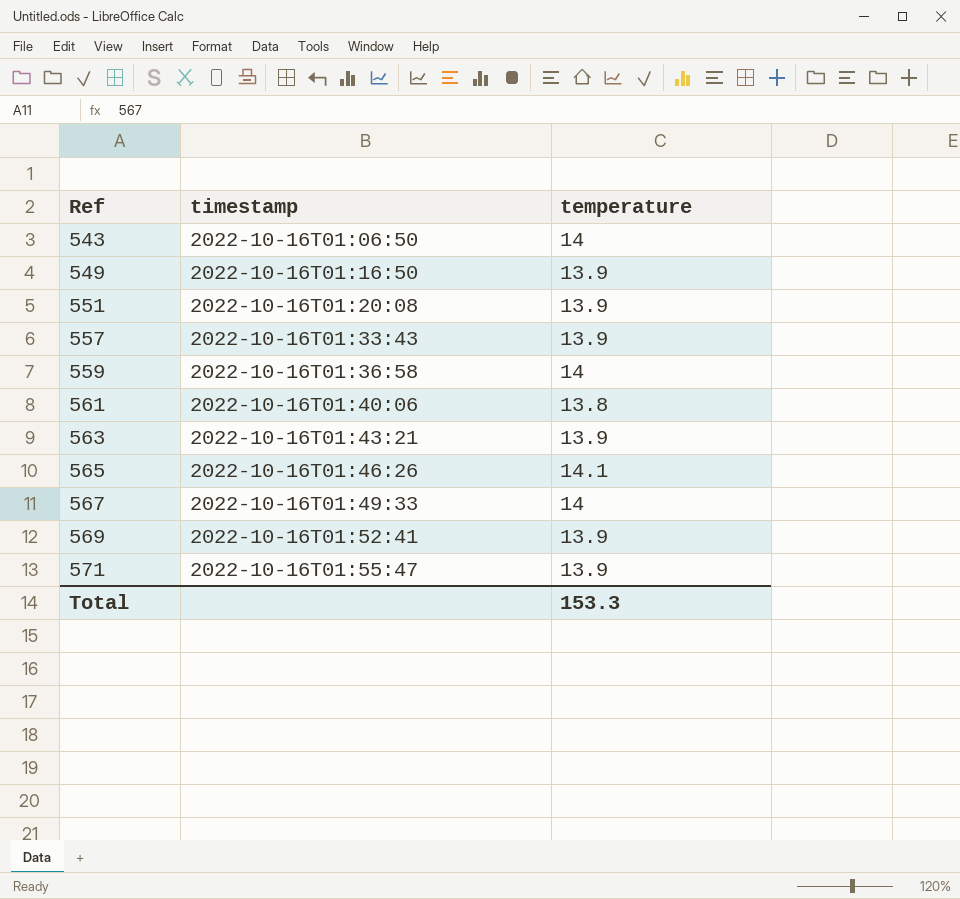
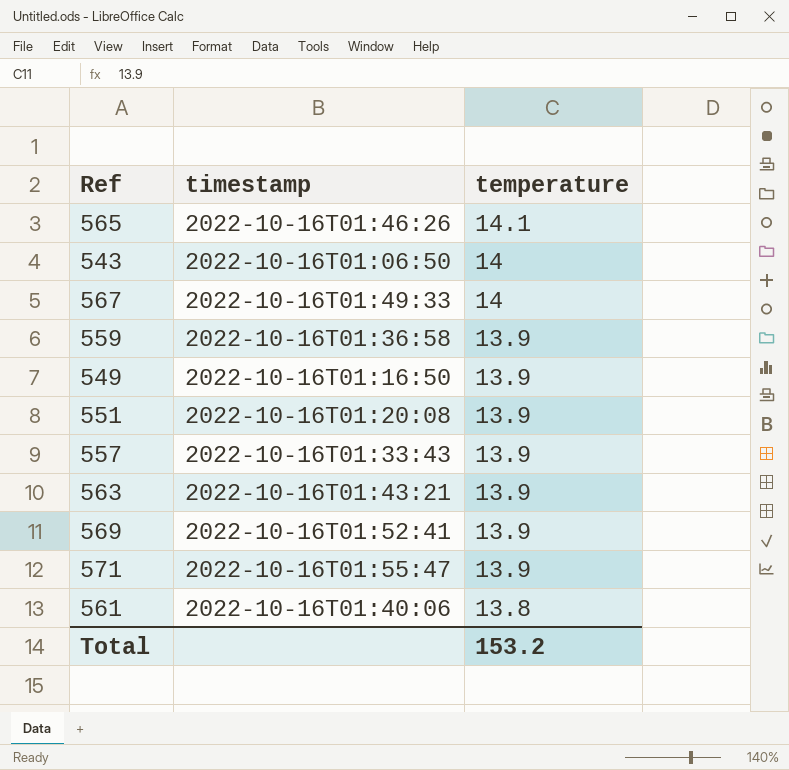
row order: Ref ascending -> temperature descending
559 | temperature: 14 -> 13.9
Total | temperature: 153.3 -> 153.2

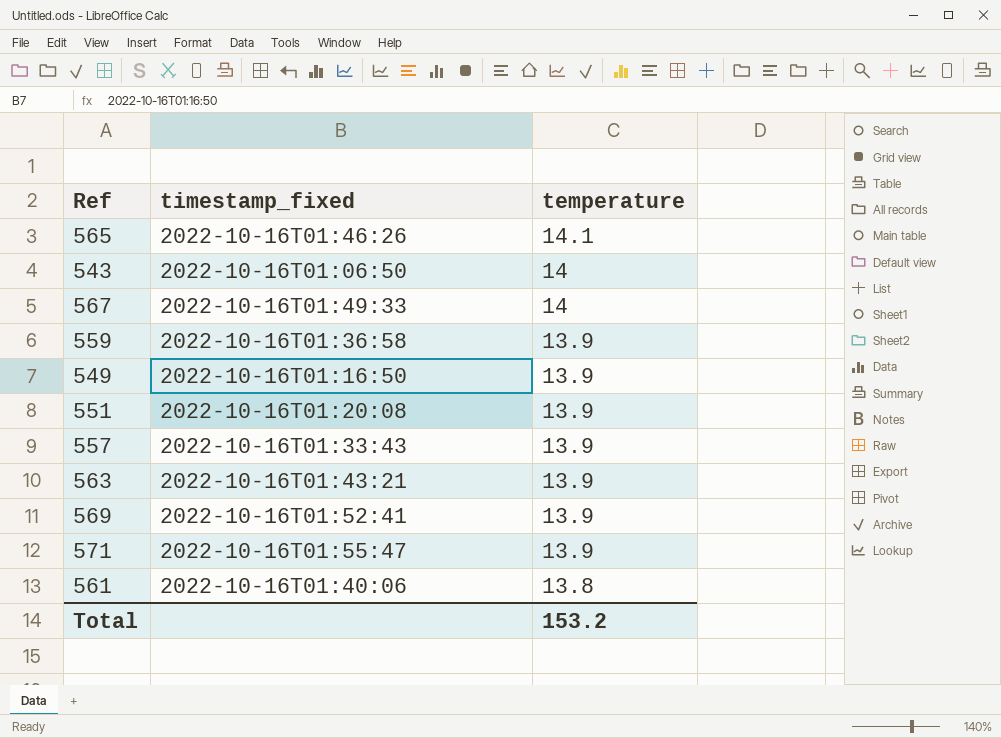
column name: timestamp -> timestamp_fixed

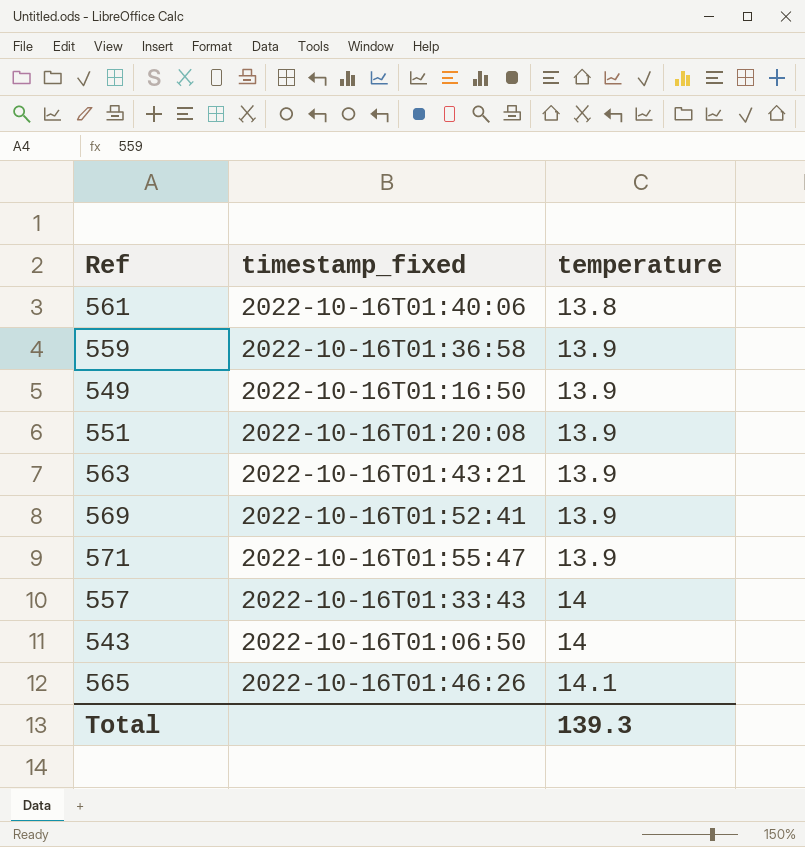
row order: temperature descending -> temperature ascending
row 567: 2022-10-16T01:49:33 | 14 -> none
557 | temperature: 13.9 -> 14
Total | temperature: 153.2 -> 139.3

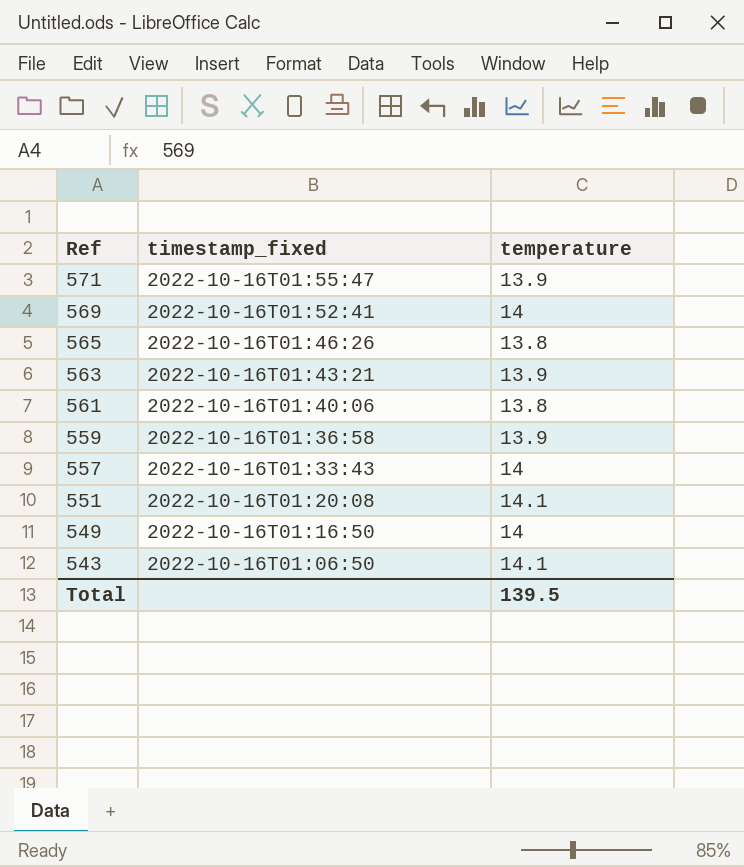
row order: temperature ascending -> Ref descending
569 | temperature: 13.9 -> 14
565 | temperature: 14.1 -> 13.8
551 | temperature: 13.9 -> 14.1
549 | temperature: 13.9 -> 14
543 | temperature: 14 -> 14.1
Total | temperature: 139.3 -> 139.5

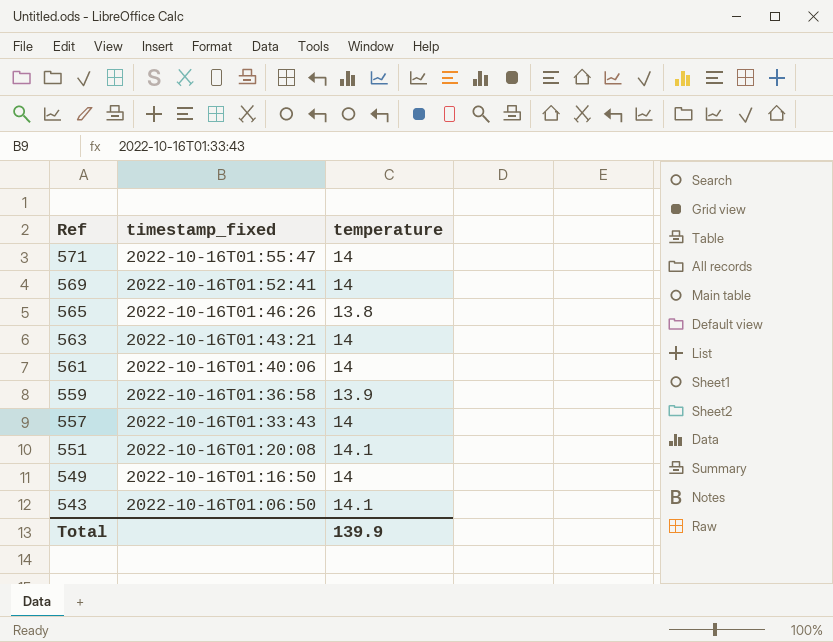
571 | temperature: 13.9 -> 14
563 | temperature: 13.9 -> 14
561 | temperature: 13.8 -> 14
Total | temperature: 139.5 -> 139.9

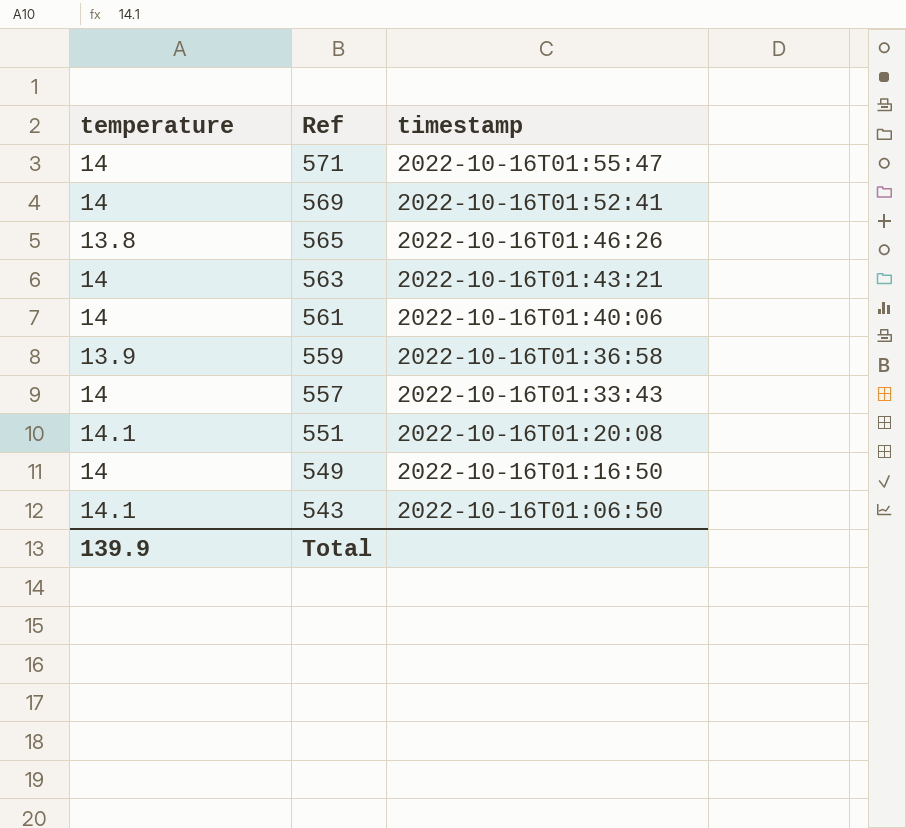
column temperature | position: 3 -> 1
column name: timestamp_fixed -> timestamp

